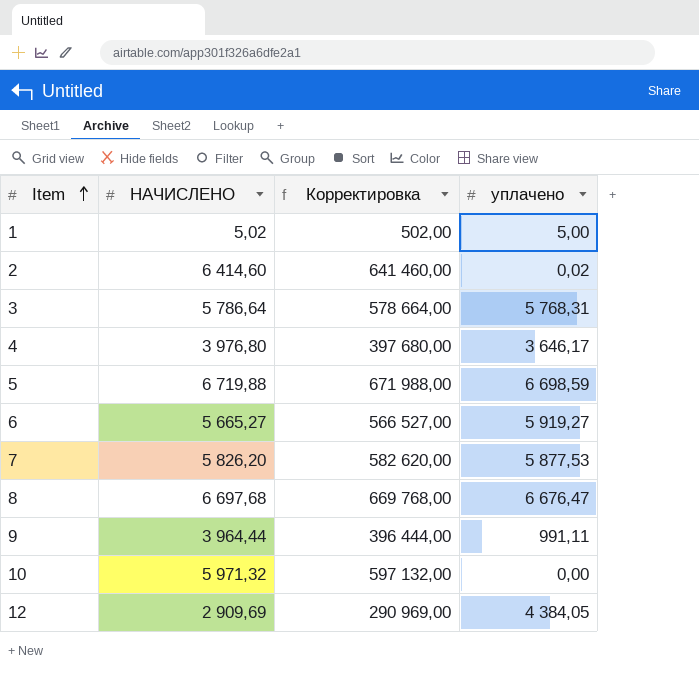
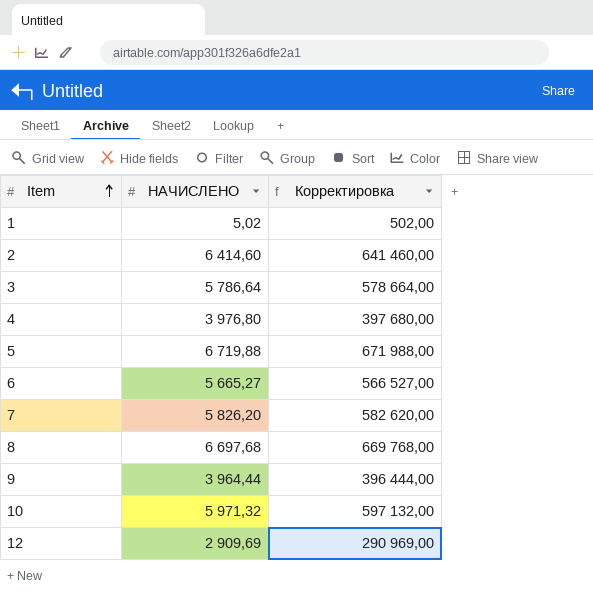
column уплачено | position: 4 -> none

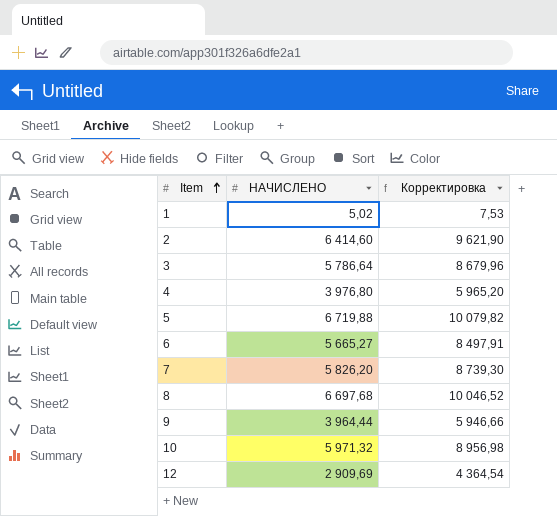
column Корректировка | formula: [НАЧИСЛЕНО] * 100 -> [НАЧИСЛЕНО] * 1,5

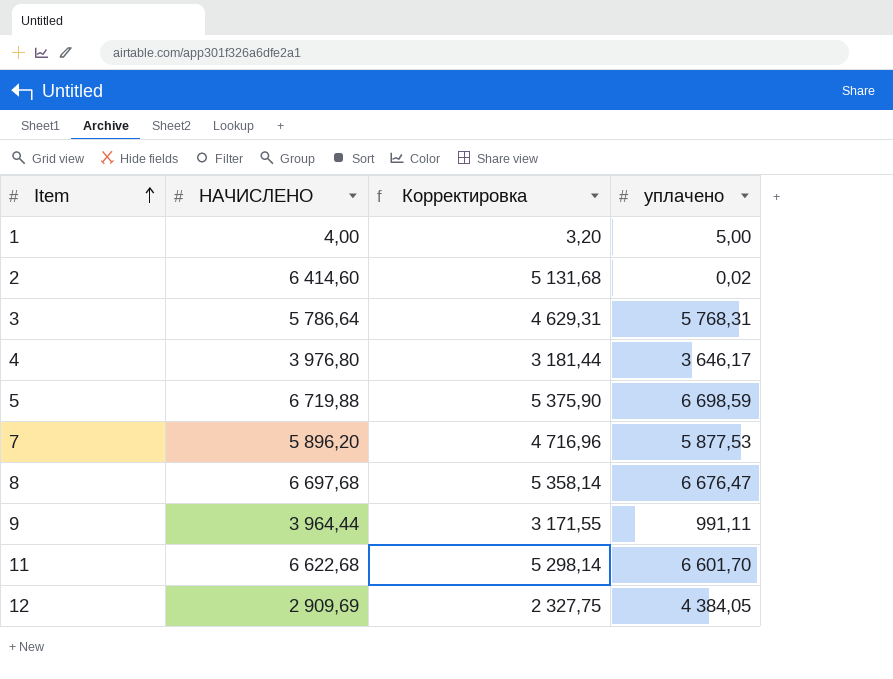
column Корректировка | formula: [НАЧИСЛЕНО] * 1,5 -> [НАЧИСЛЕНО] * 0,8
column уплачено | position: none -> 4
row 6: 5 665,27 | 8 497,91 -> none
row 10: 5 971,32 | 8 956,98 -> none
1 | НАЧИСЛЕНО: 5,02 -> 4,00
7 | НАЧИСЛЕНО: 5 826,20 -> 5 896,20
row 11: none -> 6 622,68 | 5 298,14 | 6 601,70

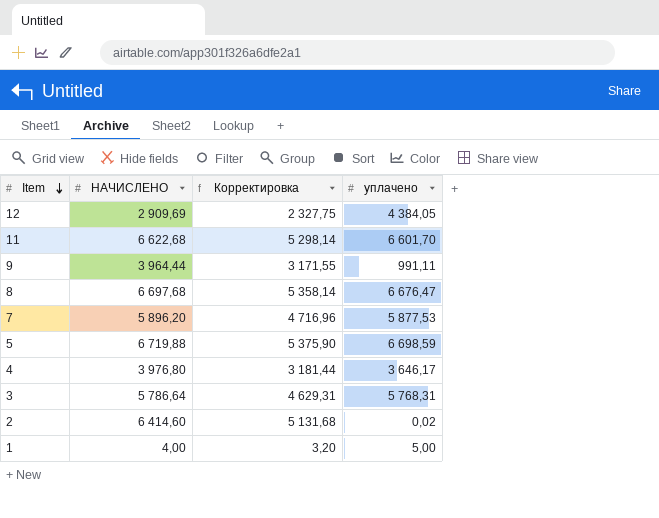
row order: Item ascending -> Item descending

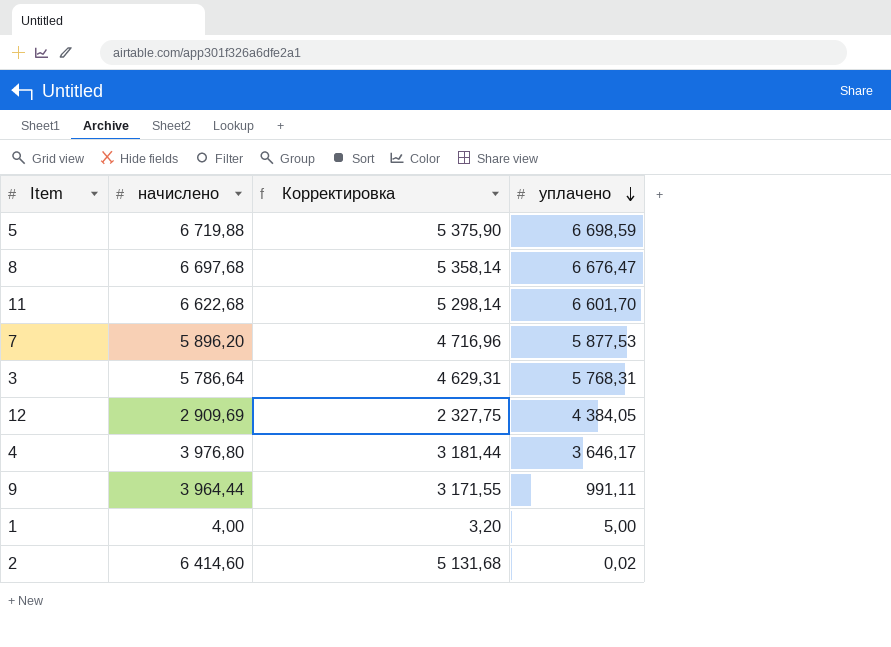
row order: Item descending -> уплачено descending
column name: НАЧИСЛЕНО -> начислено

